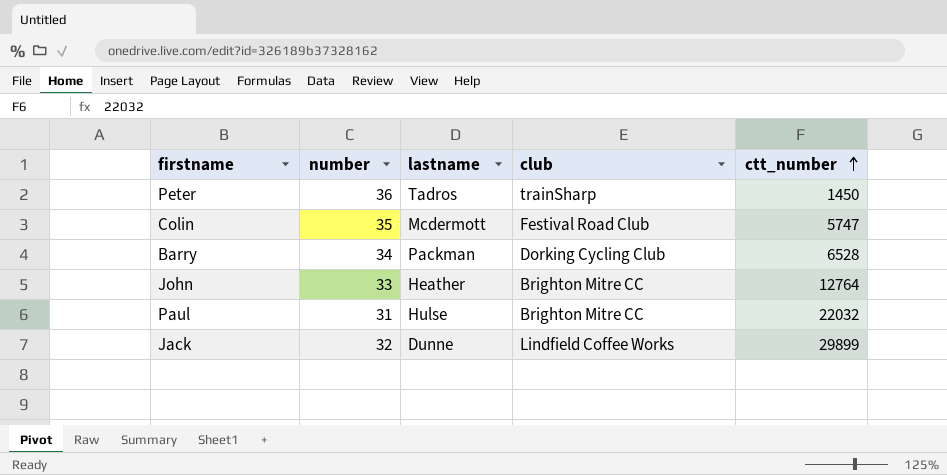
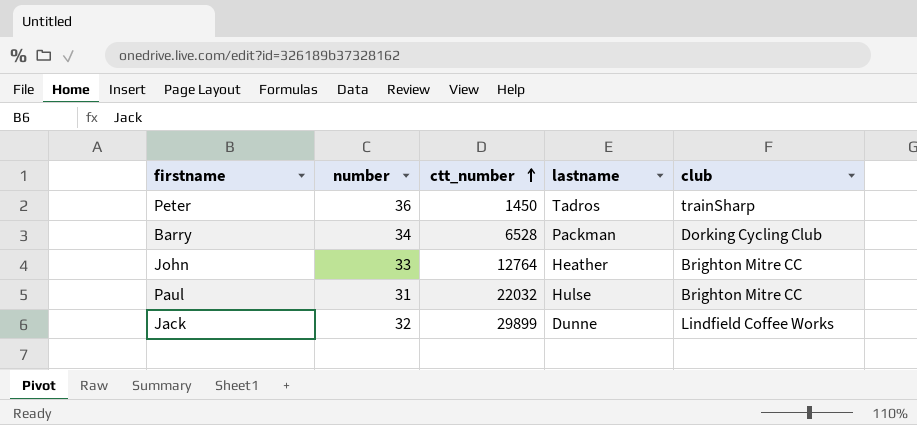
column ctt_number | position: 5 -> 3
row Colin: 35 | Mcdermott | Festival Road Club | 5747 -> none

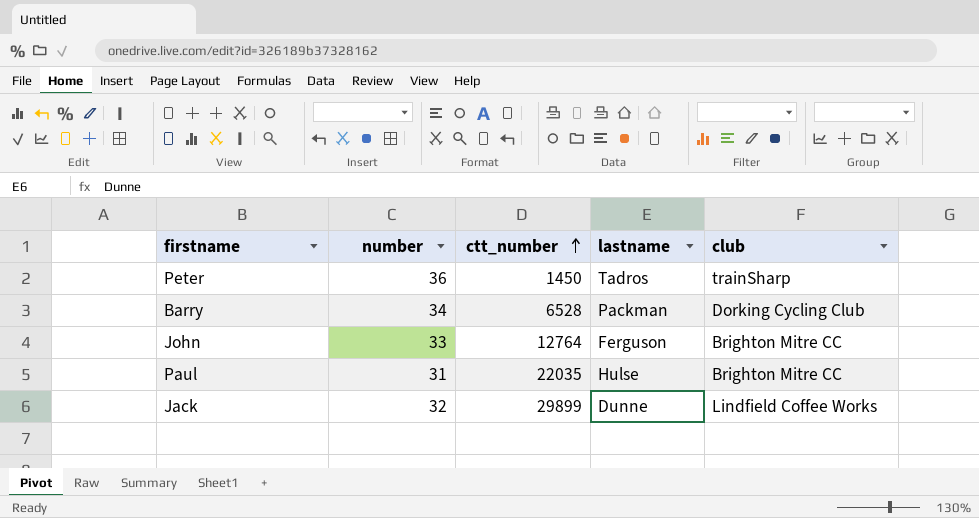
John | lastname: Heather -> Ferguson
Paul | ctt_number: 22032 -> 22035

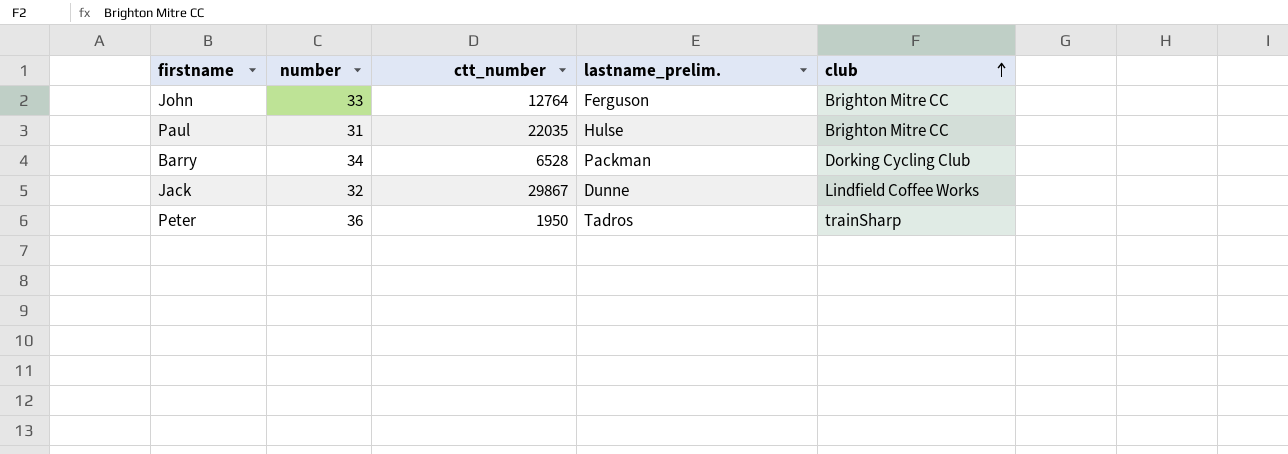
row order: ctt_number ascending -> club ascending
column name: lastname -> lastname_prelim.
Jack | ctt_number: 29899 -> 29867
Peter | ctt_number: 1450 -> 1950

